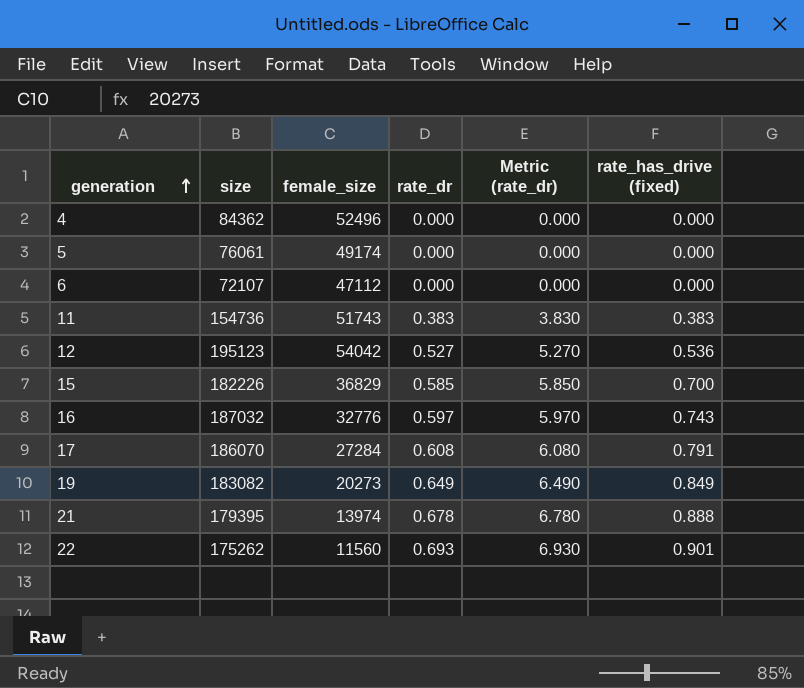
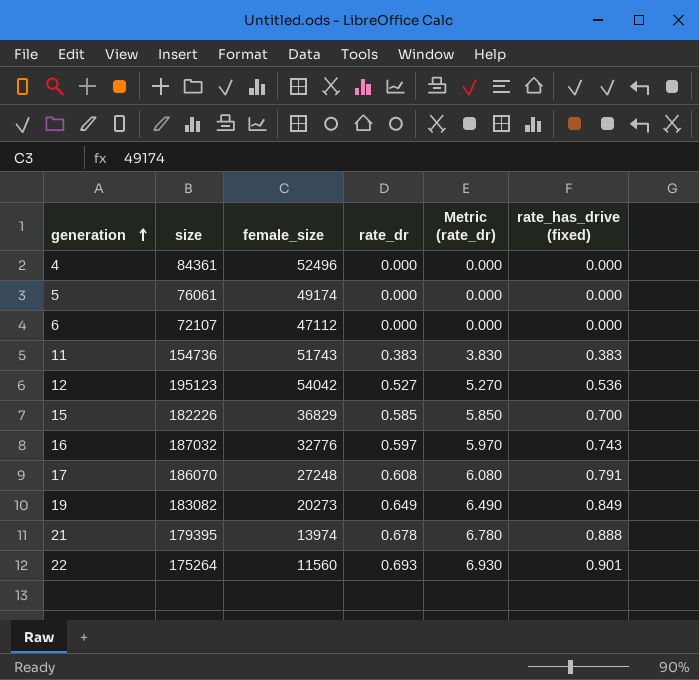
4 | size: 84362 -> 84361
17 | female_size: 27284 -> 27248
22 | size: 175262 -> 175264

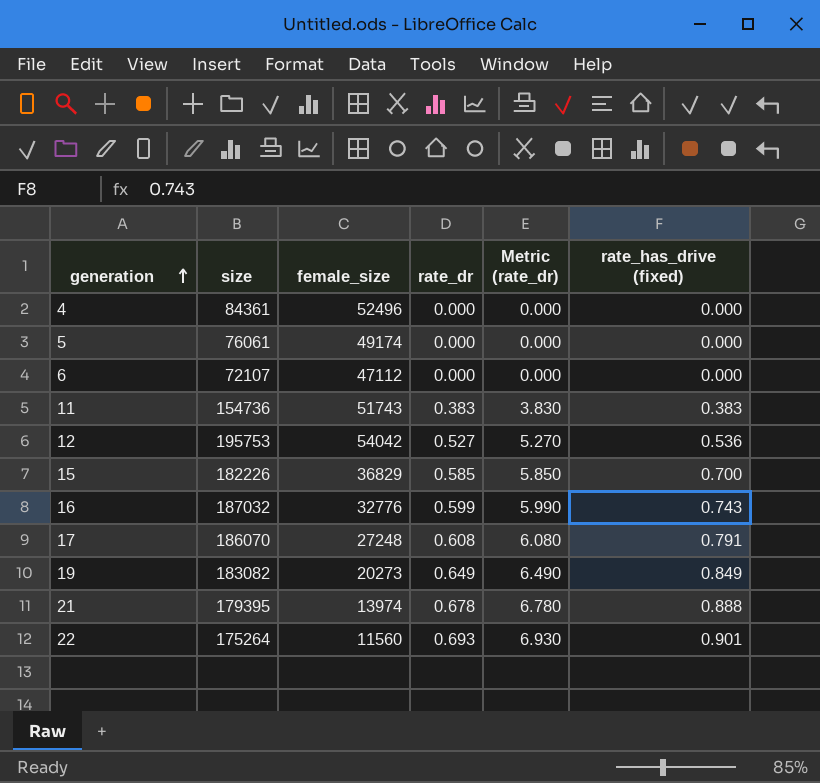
12 | size: 195123 -> 195753
16 | rate_dr: 0.597 -> 0.599
16 | Metric (rate_dr): 5.970 -> 5.990

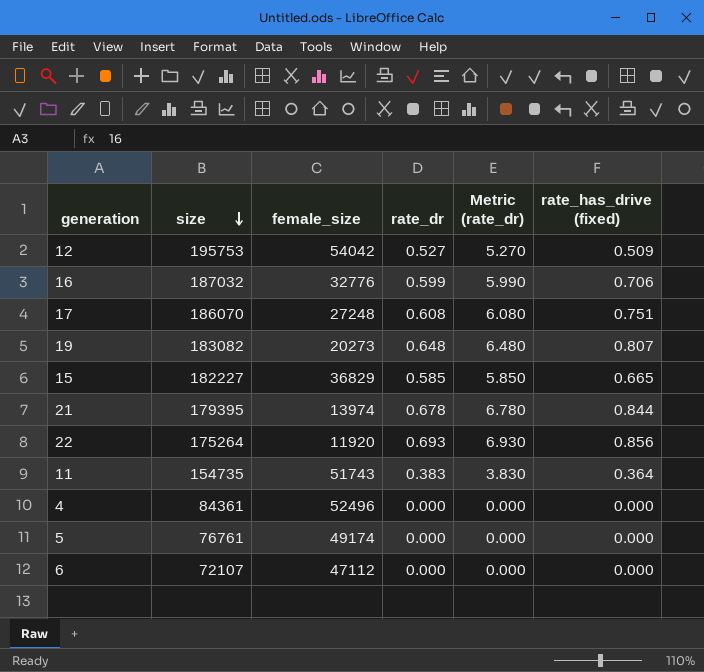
row order: generation ascending -> size descending
12 | rate_has_drive (fixed): 0.536 -> 0.509
16 | rate_has_drive (fixed): 0.743 -> 0.706
17 | rate_has_drive (fixed): 0.791 -> 0.751
19 | rate_dr: 0.649 -> 0.648
19 | Metric (rate_dr): 6.490 -> 6.480
19 | rate_has_drive (fixed): 0.849 -> 0.807
15 | size: 182226 -> 182227
15 | rate_has_drive (fixed): 0.700 -> 0.665
21 | rate_has_drive (fixed): 0.888 -> 0.844
22 | female_size: 11560 -> 11920
22 | rate_has_drive (fixed): 0.901 -> 0.856
11 | size: 154736 -> 154735
11 | rate_has_drive (fixed): 0.383 -> 0.364
5 | size: 76061 -> 76761

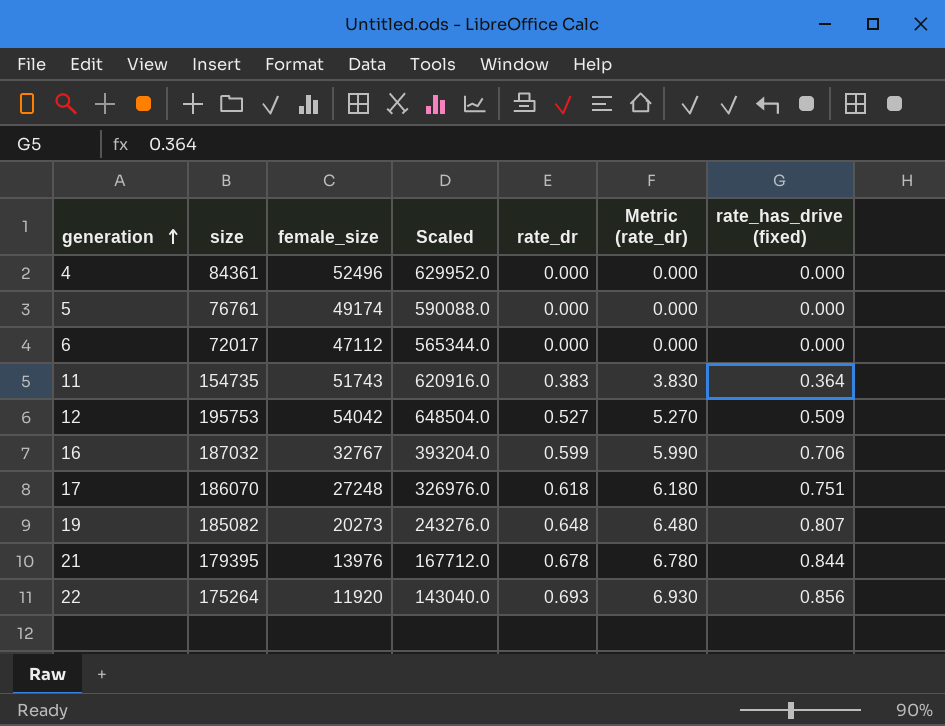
row order: size descending -> generation ascending
column Scaled | formula: none -> [female_size] * 12
row 15: 182227 | 36829 | 0.585 | 5.850 | 0.665 -> none
6 | size: 72107 -> 72017
16 | female_size: 32776 -> 32767
17 | rate_dr: 0.608 -> 0.618
17 | Metric (rate_dr): 6.080 -> 6.180
19 | size: 183082 -> 185082
21 | female_size: 13974 -> 13976

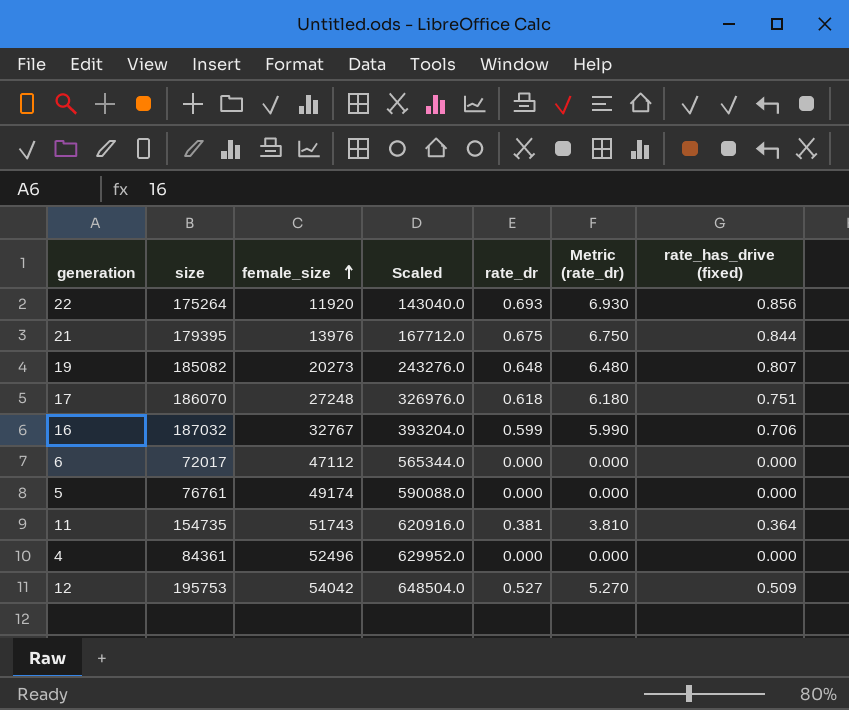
row order: generation ascending -> female_size ascending
21 | rate_dr: 0.678 -> 0.675
21 | Metric (rate_dr): 6.780 -> 6.750
11 | rate_dr: 0.383 -> 0.381
11 | Metric (rate_dr): 3.830 -> 3.810

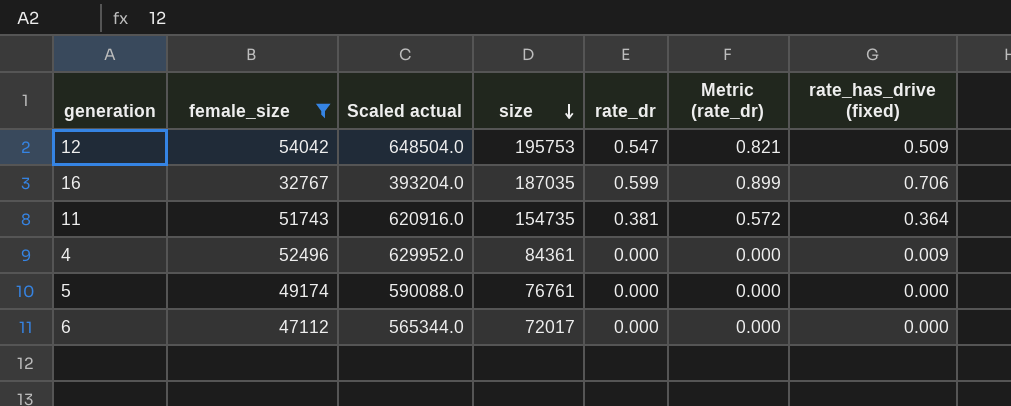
filter: none -> female_size >= 32767
row order: female_size ascending -> size descending
column name: Scaled -> Scaled actual
column size | position: 2 -> 4
column Metric (rate_dr) | formula: [rate_dr] * 10 -> [rate_dr] * 1.5
12 | rate_dr: 0.527 -> 0.547
16 | size: 187032 -> 187035
4 | rate_has_drive (fixed): 0.000 -> 0.009

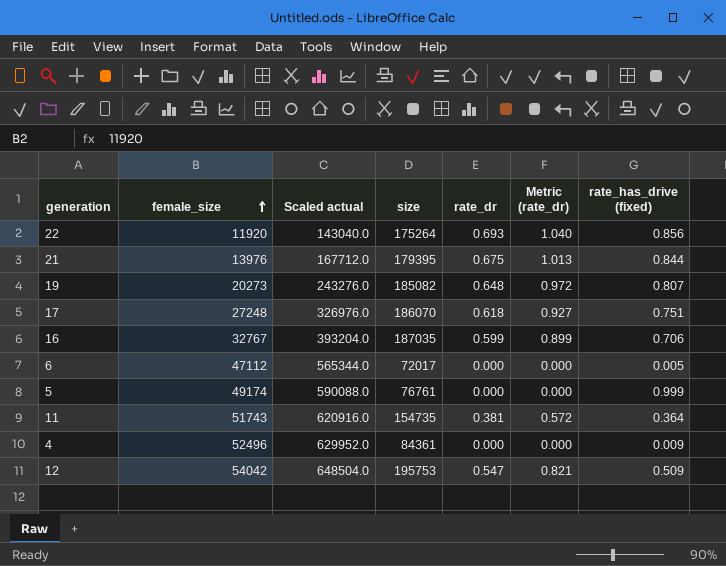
filter: female_size >= 32767 -> none
row order: size descending -> female_size ascending
6 | rate_has_drive (fixed): 0.000 -> 0.005
5 | rate_has_drive (fixed): 0.000 -> 0.999

